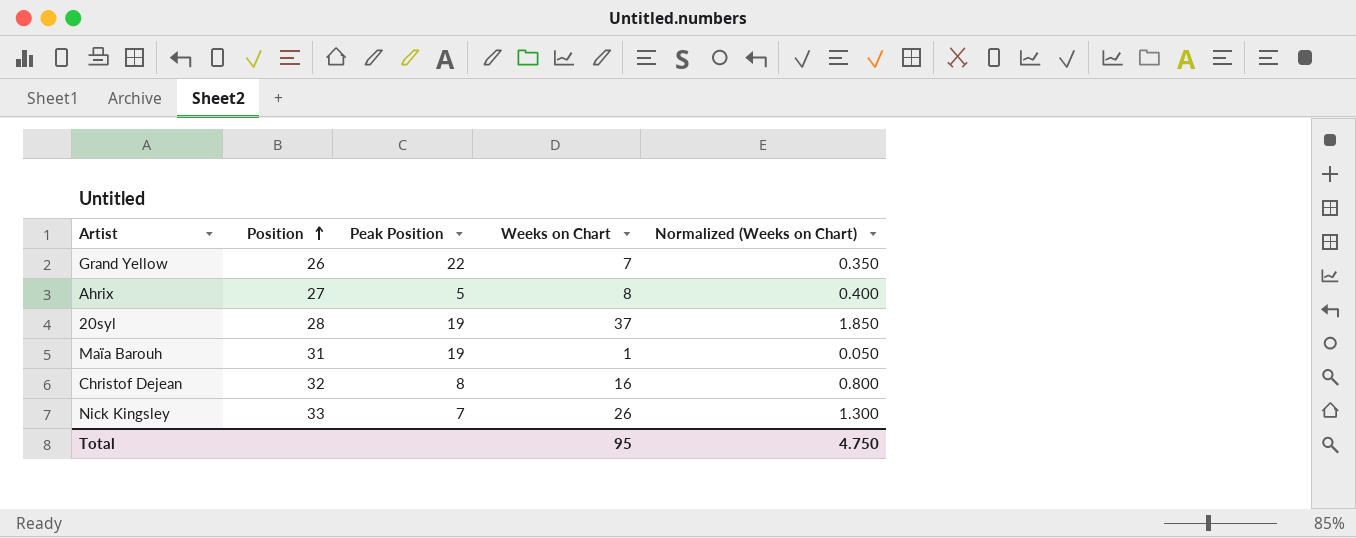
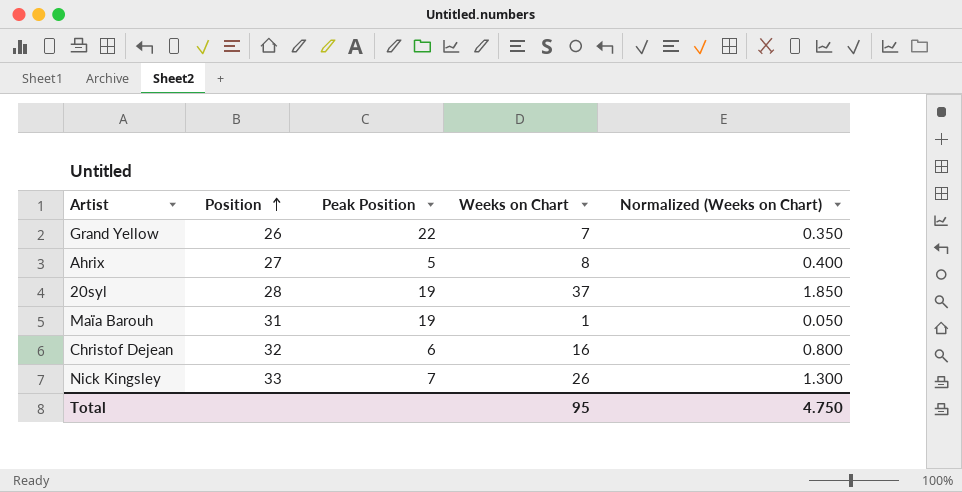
Christof Dejean | Peak Position: 8 -> 6

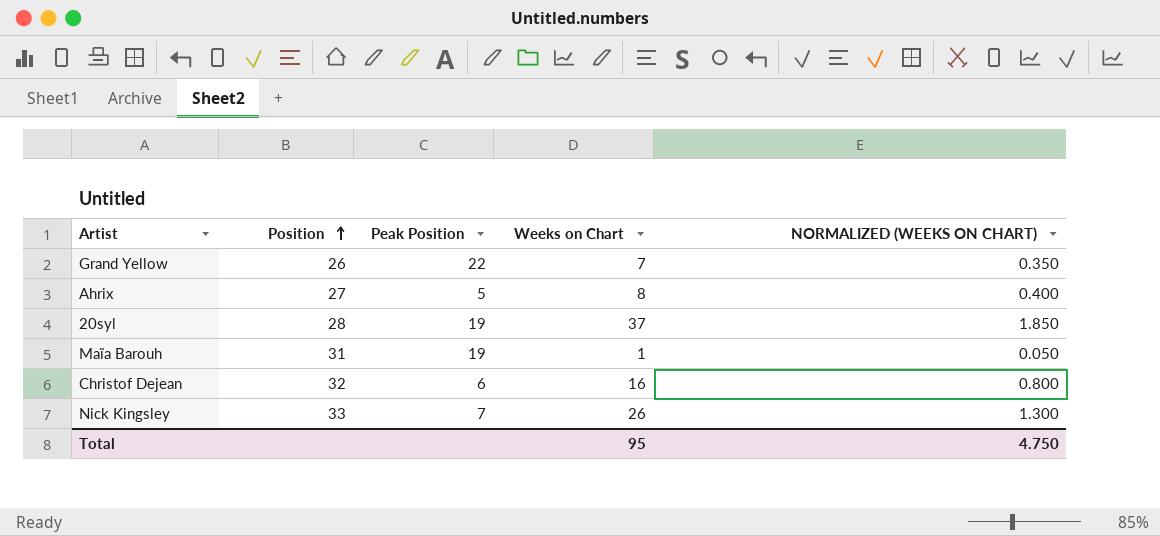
column name: Normalized (Weeks on Chart) -> NORMALIZED (WEEKS ON CHART)

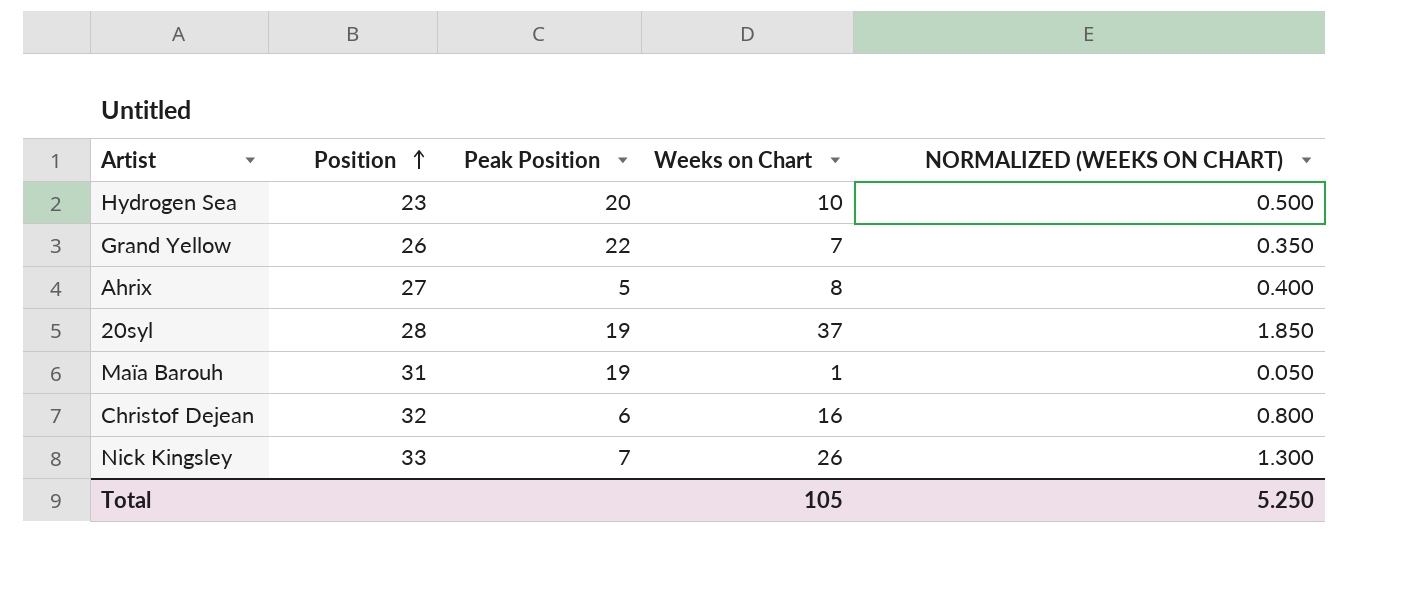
row Hydrogen Sea: none -> 23 | 20 | 10 | 0.500
Total | Weeks on Chart: 95 -> 105
Total | NORMALIZED (WEEKS ON CHART): 4.750 -> 5.250

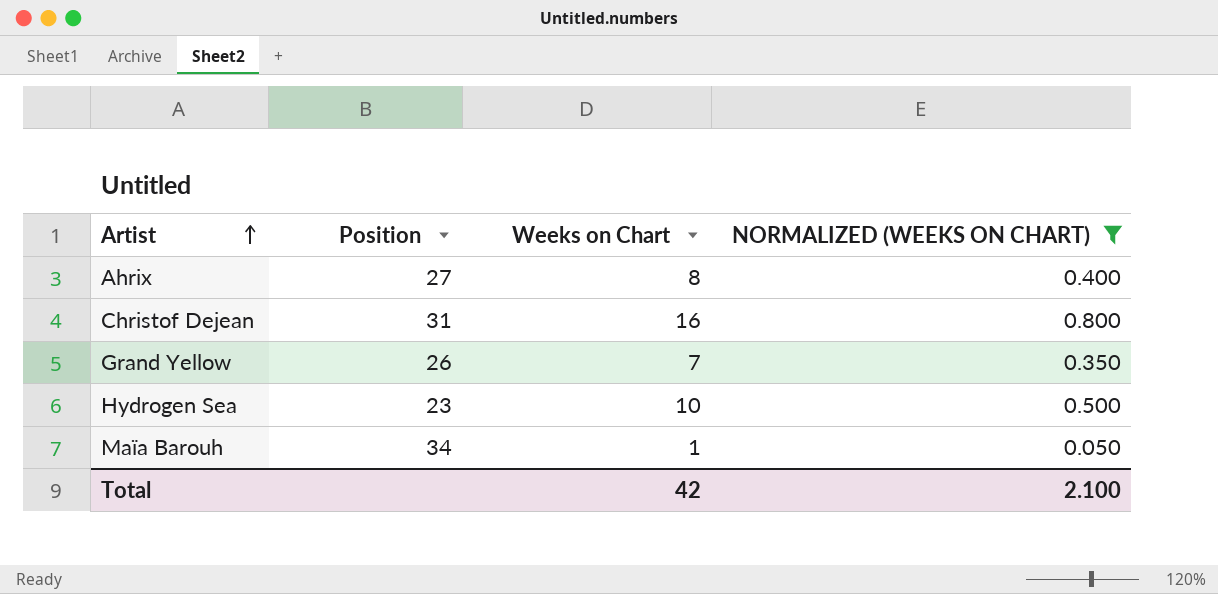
filter: none -> NORMALIZED (WEEKS ON CHART) <= 0.800
row order: Position ascending -> Artist ascending
column Peak Position | position: 3 -> none
Christof Dejean | Position: 32 -> 31
Maïa Barouh | Position: 31 -> 34
Total | Weeks on Chart: 105 -> 42
Total | NORMALIZED (WEEKS ON CHART): 5.250 -> 2.100

